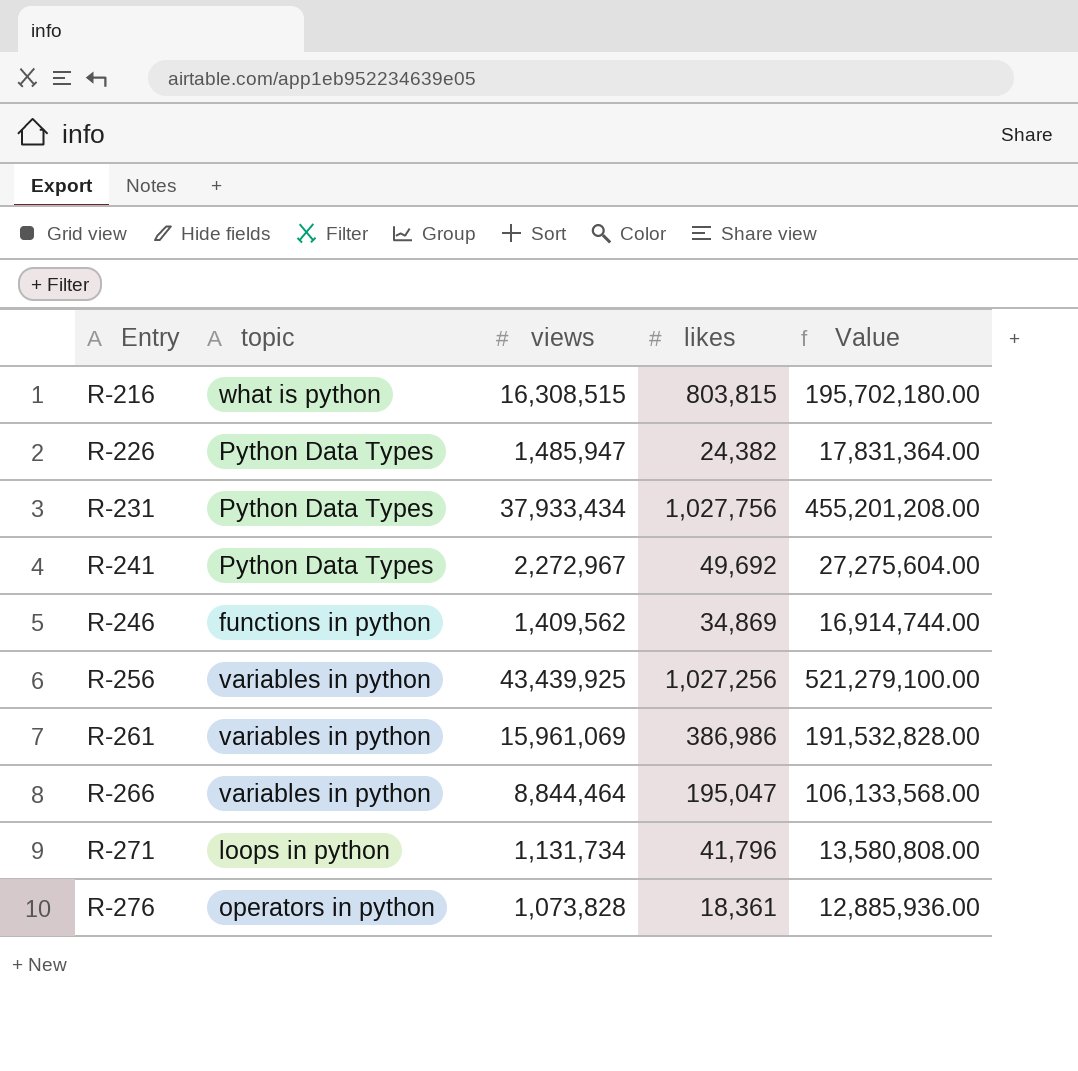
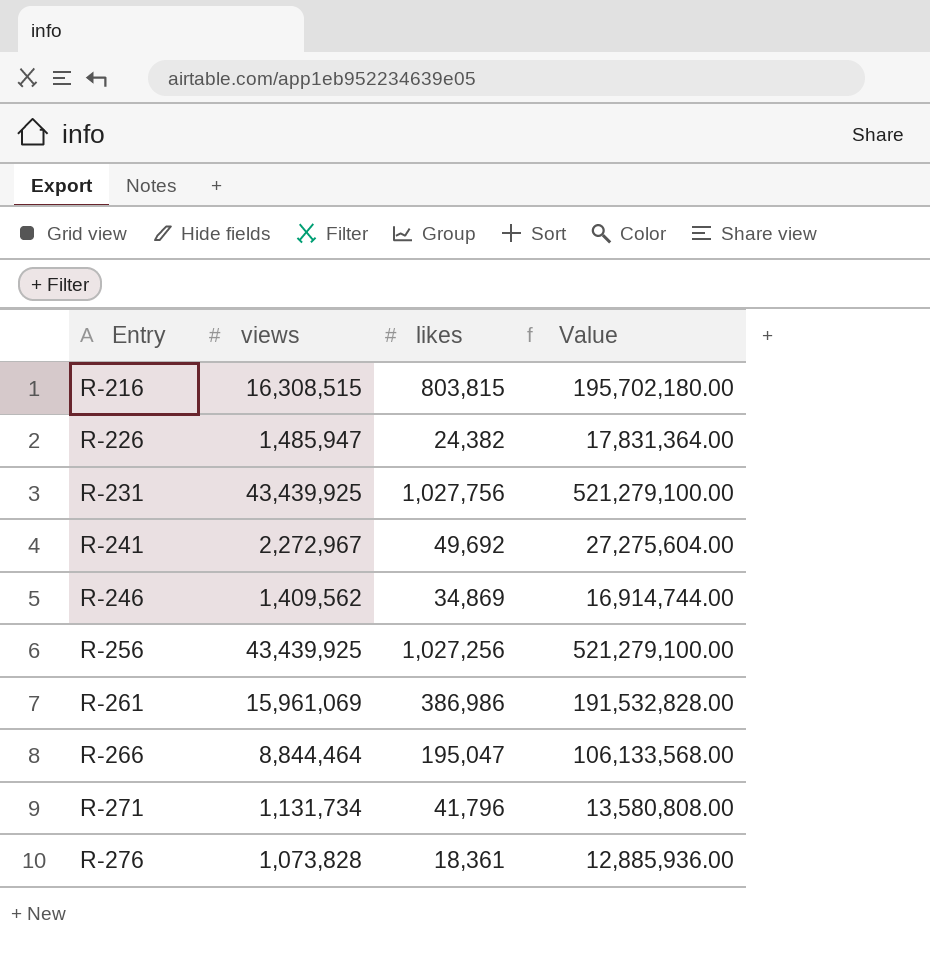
column topic | position: 2 -> none
R-231 | views: 37,933,434 -> 43,439,925
R-231 | Value: 455,201,208.00 -> 521,279,100.00

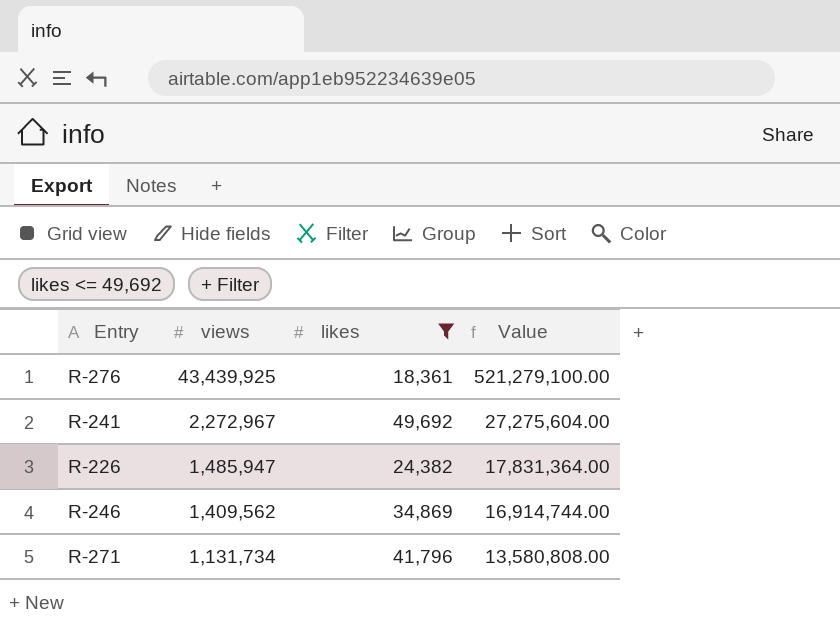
filter: none -> likes <= 49,692
row order: Entry ascending -> views descending
R-276 | views: 1,073,828 -> 43,439,925
R-276 | Value: 12,885,936.00 -> 521,279,100.00

